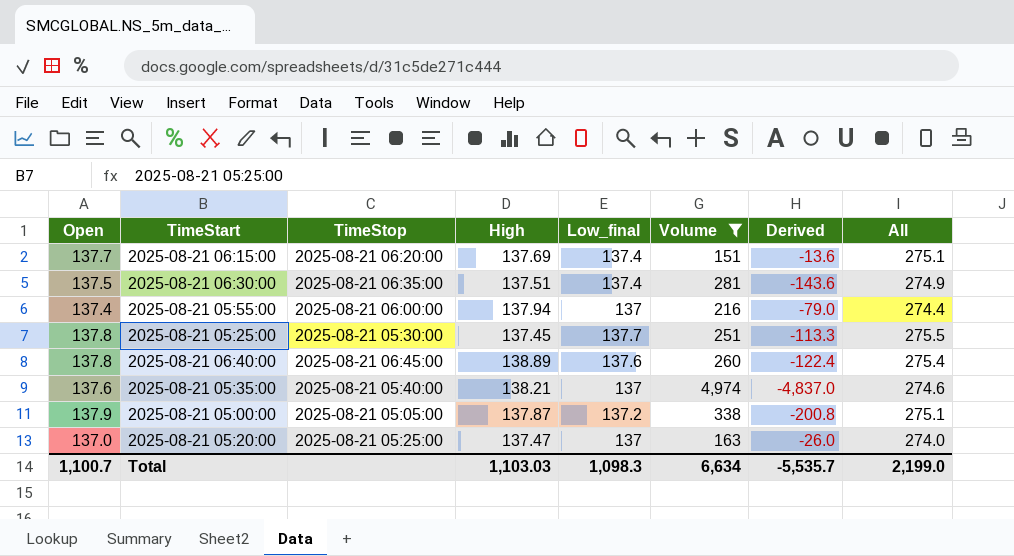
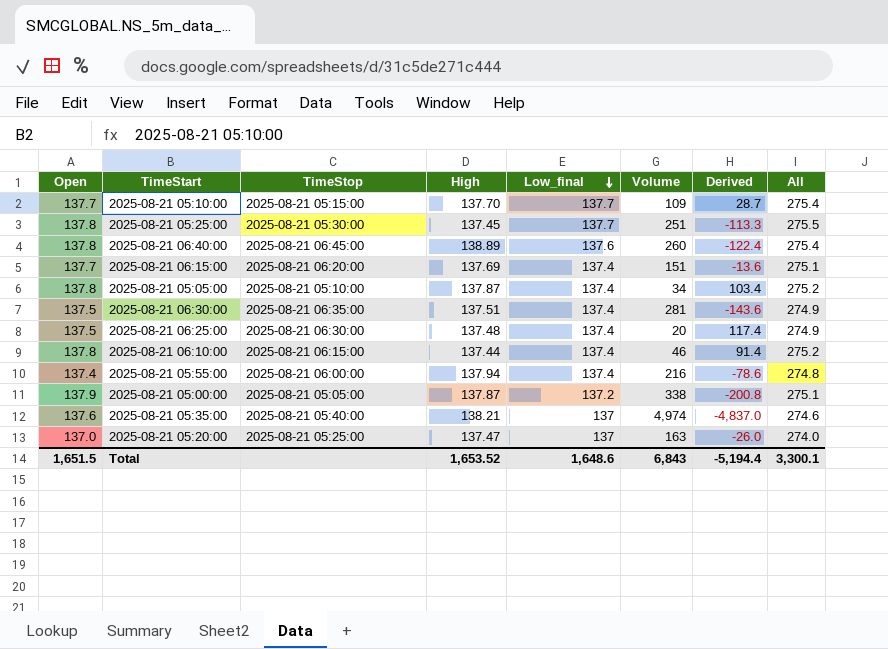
filter: Volume >= 151 -> none
row order: none -> Low_final descending
2025-08-21 05:55:00 | Low_final: 137 -> 137.4
2025-08-21 05:55:00 | Derived: -79.0 -> -78.6
2025-08-21 05:55:00 | All: 274.4 -> 274.8
Total | Open: 1,100.7 -> 1,651.5
Total | High: 1,103.03 -> 1,653.52
Total | Low_final: 1,098.3 -> 1,648.6
Total | Volume: 6,634 -> 6,843
Total | Derived: -5,535.7 -> -5,194.4
Total | All: 2,199.0 -> 3,300.1

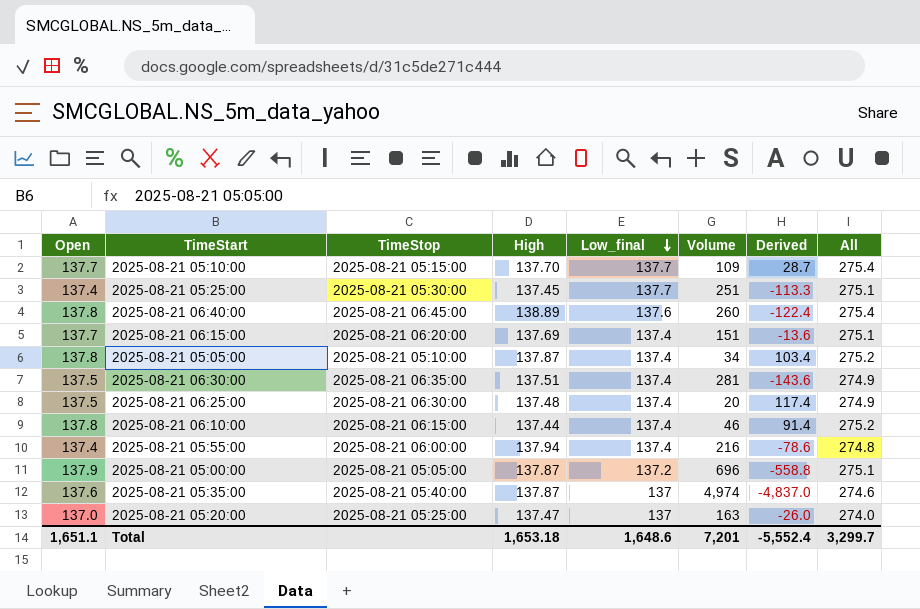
2025-08-21 05:25:00 | Open: 137.8 -> 137.4
2025-08-21 05:25:00 | All: 275.5 -> 275.1
2025-08-21 05:00:00 | Volume: 338 -> 696
2025-08-21 05:00:00 | Derived: -200.8 -> -558.8
2025-08-21 05:35:00 | High: 138.21 -> 137.87
Total | Open: 1,651.5 -> 1,651.1
Total | High: 1,653.52 -> 1,653.18
Total | Volume: 6,843 -> 7,201
Total | Derived: -5,194.4 -> -5,552.4
Total | All: 3,300.1 -> 3,299.7

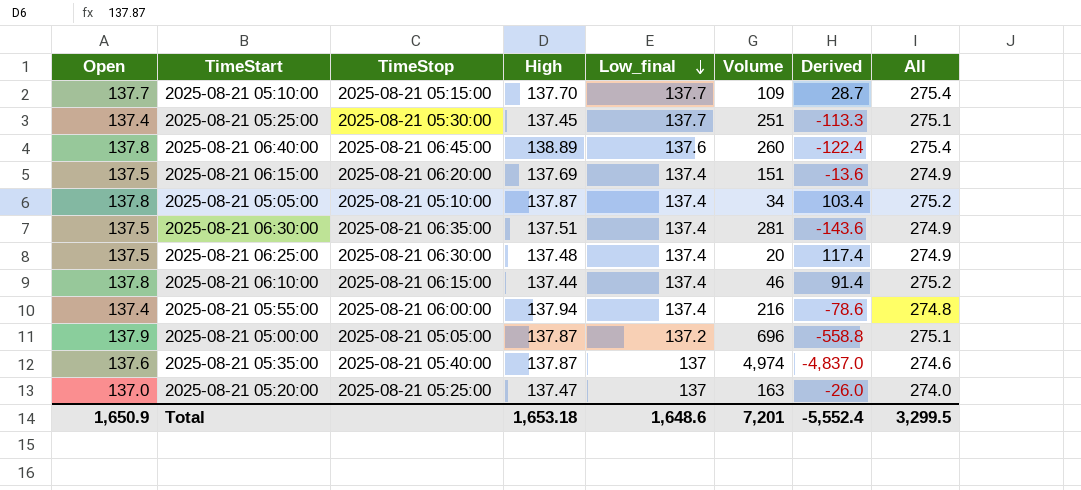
2025-08-21 06:15:00 | Open: 137.7 -> 137.5
2025-08-21 06:15:00 | All: 275.1 -> 274.9
Total | Open: 1,651.1 -> 1,650.9
Total | All: 3,299.7 -> 3,299.5

